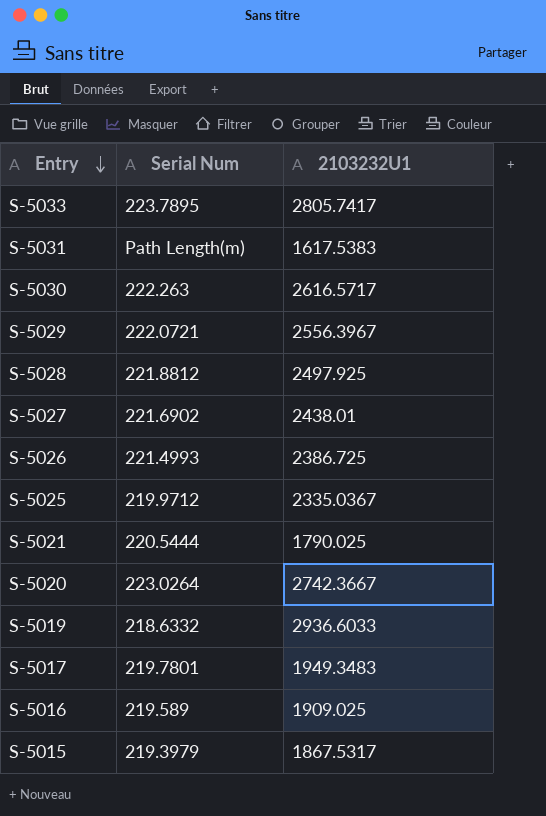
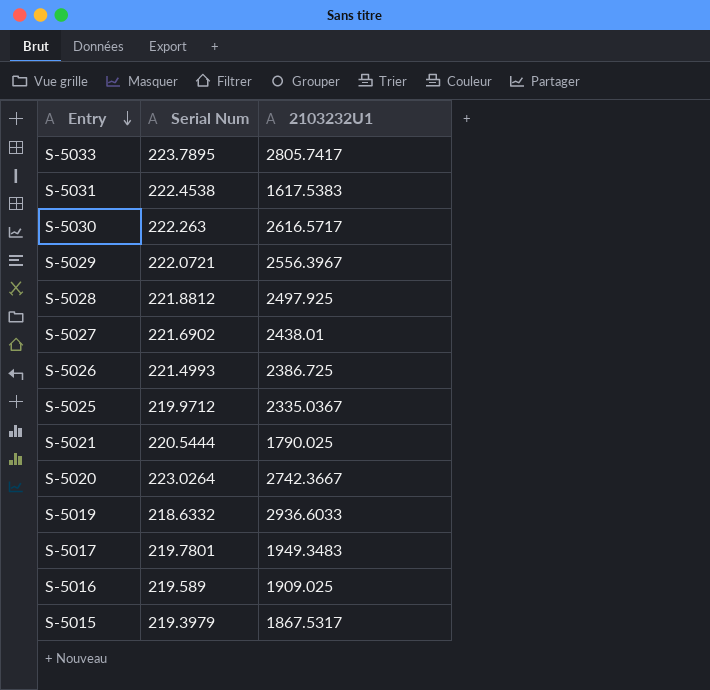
S-5031 | Serial Num: Path Length(m) -> 222.4538

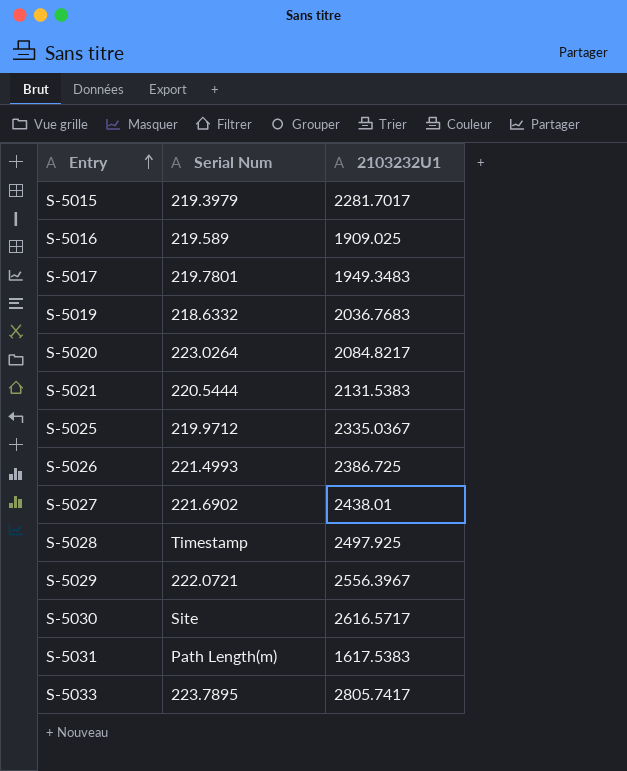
row order: Entry descending -> Entry ascending
S-5015 | 2103232U1: 1867.5317 -> 2281.7017
S-5019 | 2103232U1: 2936.6033 -> 2036.7683
S-5020 | 2103232U1: 2742.3667 -> 2084.8217
S-5021 | 2103232U1: 1790.025 -> 2131.5383
S-5028 | Serial Num: 221.8812 -> Timestamp
S-5030 | Serial Num: 222.263 -> Site
S-5031 | Serial Num: 222.4538 -> Path Length(m)

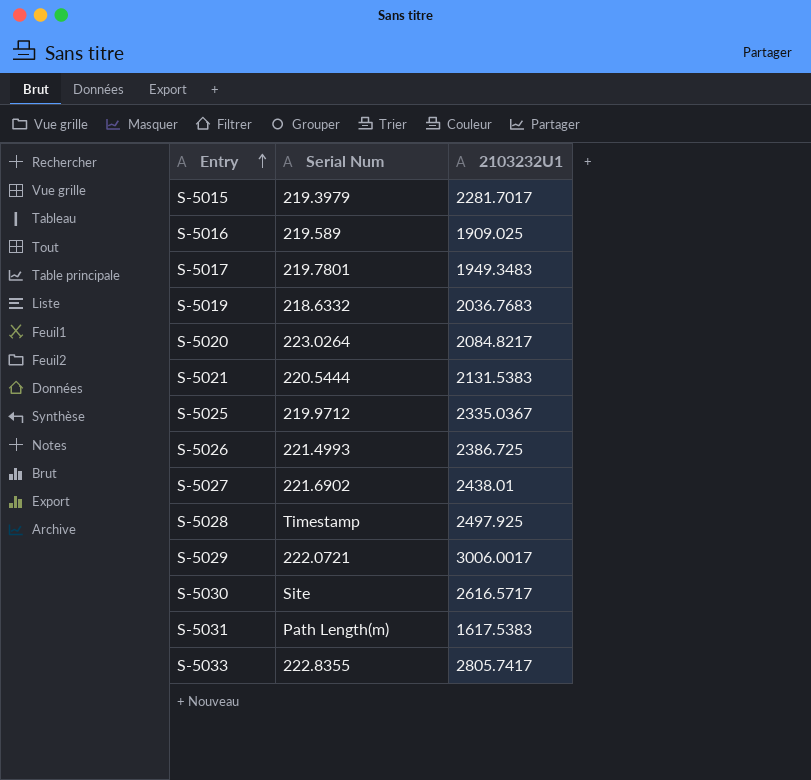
S-5029 | 2103232U1: 2556.3967 -> 3006.0017
S-5033 | Serial Num: 223.7895 -> 222.8355

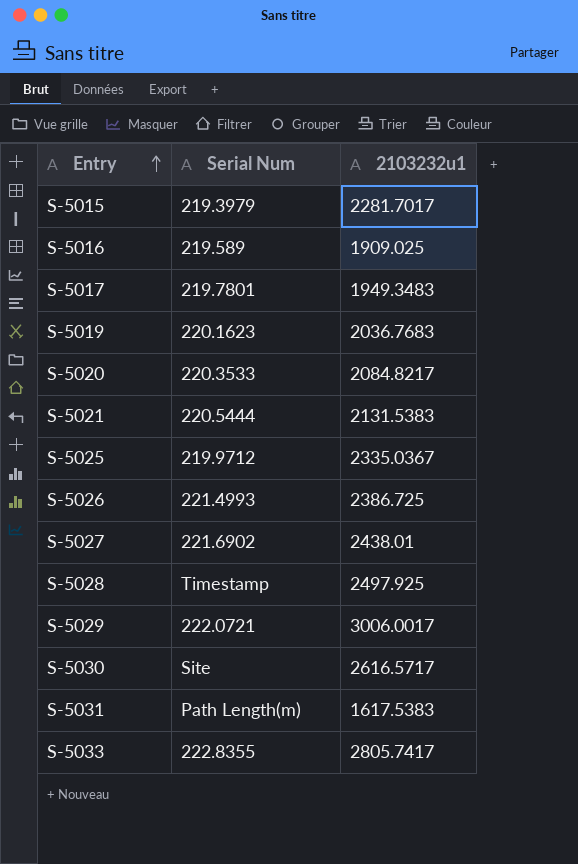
column name: 2103232U1 -> 2103232u1
S-5019 | Serial Num: 218.6332 -> 220.1623
S-5020 | Serial Num: 223.0264 -> 220.3533

